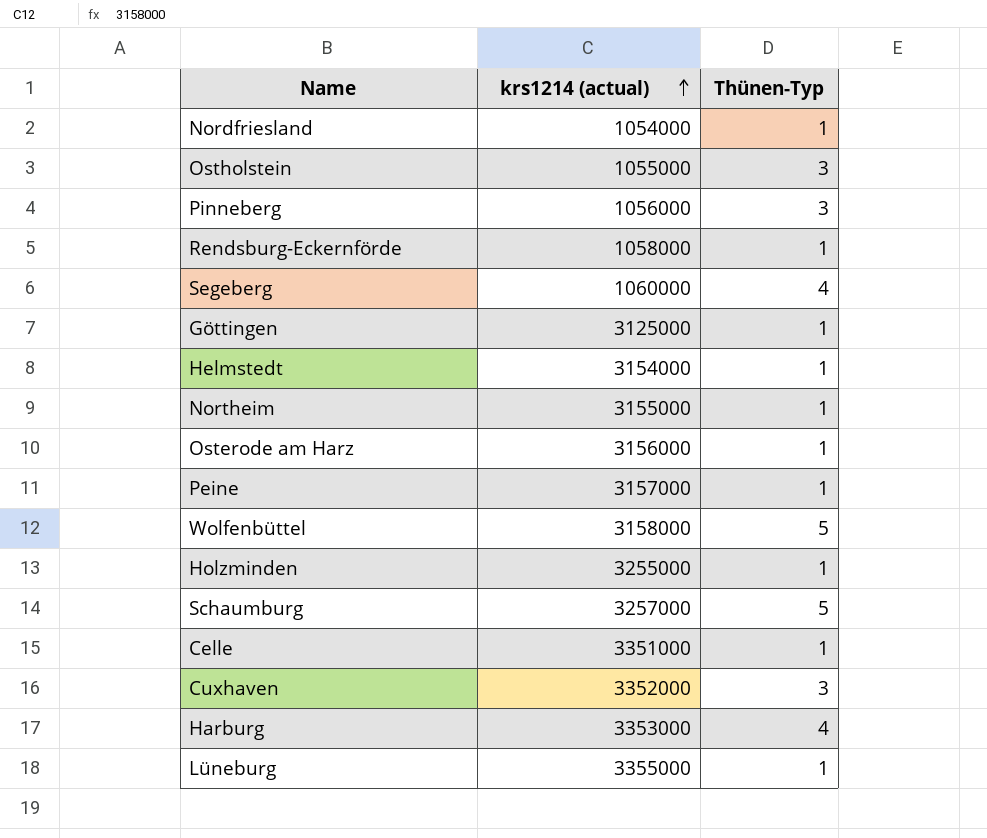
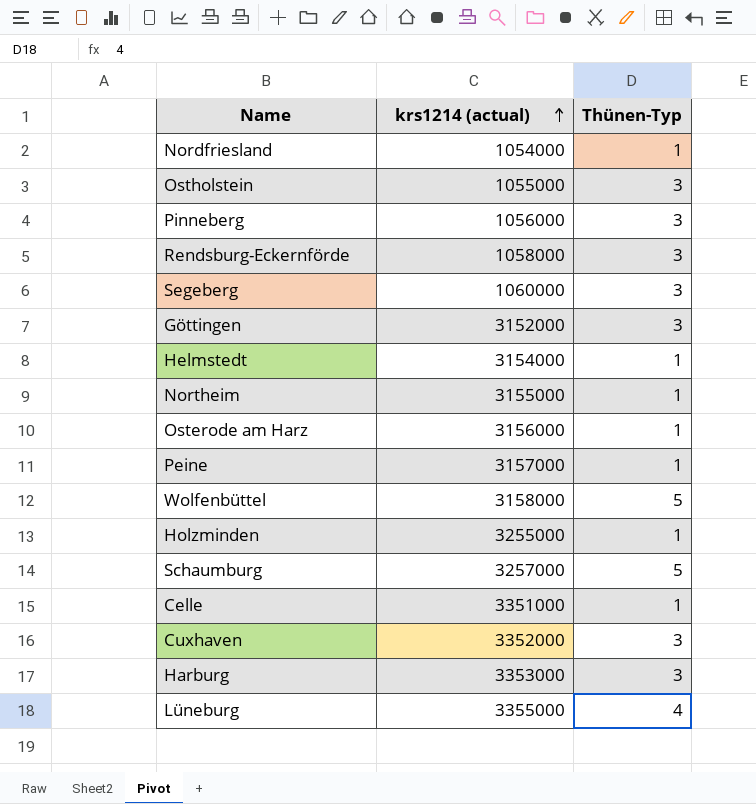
Rendsburg-Eckernförde | Thünen-Typ: 1 -> 3
Segeberg | Thünen-Typ: 4 -> 3
Göttingen | krs1214 (actual): 3125000 -> 3152000
Göttingen | Thünen-Typ: 1 -> 3
Harburg | Thünen-Typ: 4 -> 3
Lüneburg | Thünen-Typ: 1 -> 4

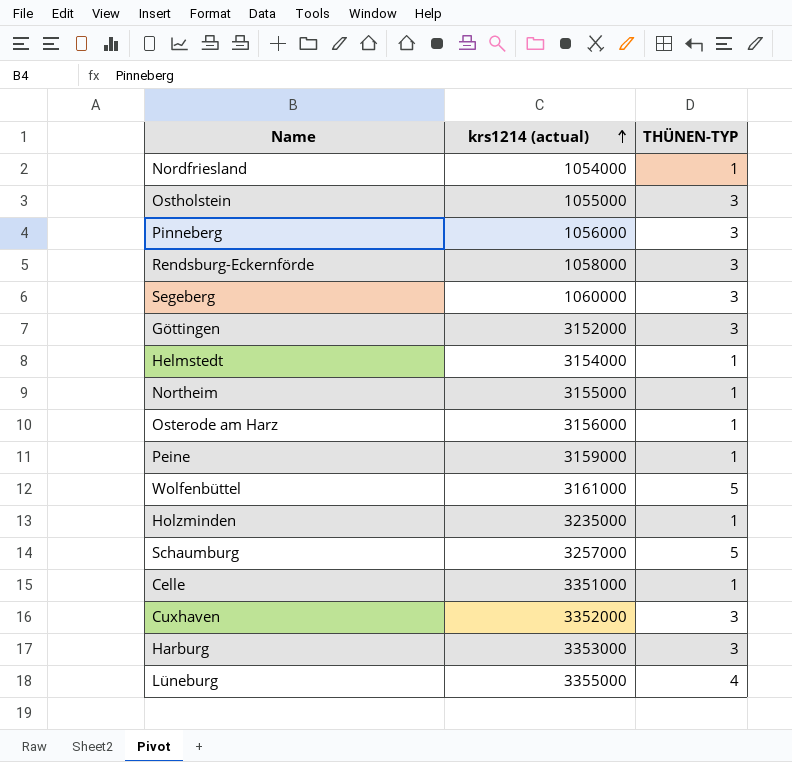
column name: Thünen-Typ -> THÜNEN-TYP
Peine | krs1214 (actual): 3157000 -> 3159000
Wolfenbüttel | krs1214 (actual): 3158000 -> 3161000
Holzminden | krs1214 (actual): 3255000 -> 3235000

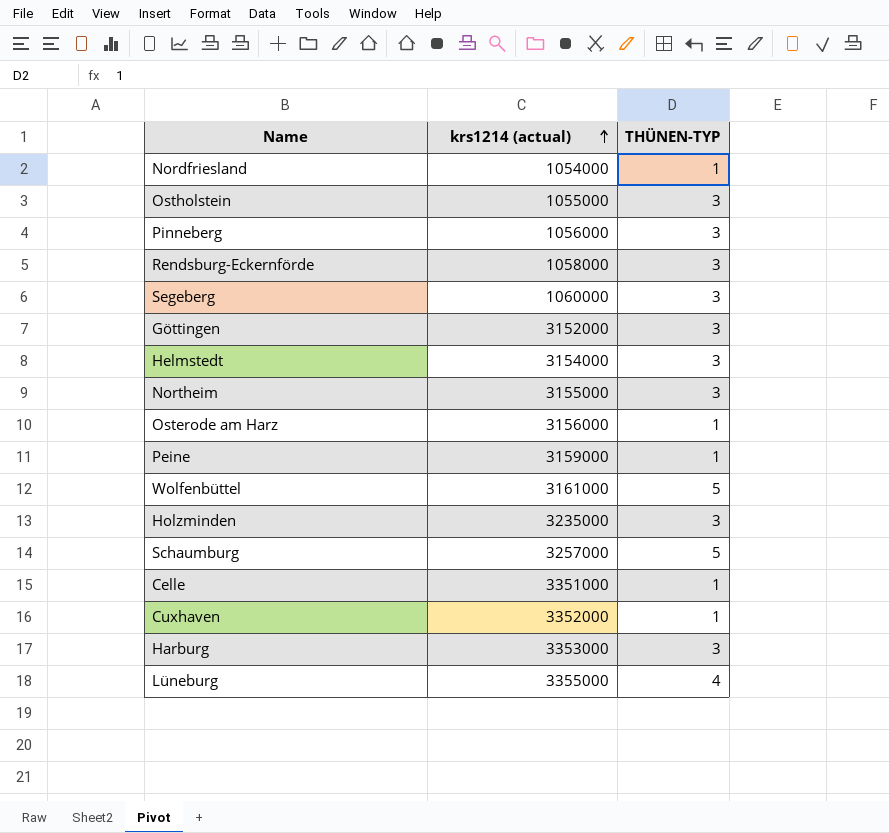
Helmstedt | THÜNEN-TYP: 1 -> 3
Northeim | THÜNEN-TYP: 1 -> 3
Holzminden | THÜNEN-TYP: 1 -> 3
Cuxhaven | THÜNEN-TYP: 3 -> 1

